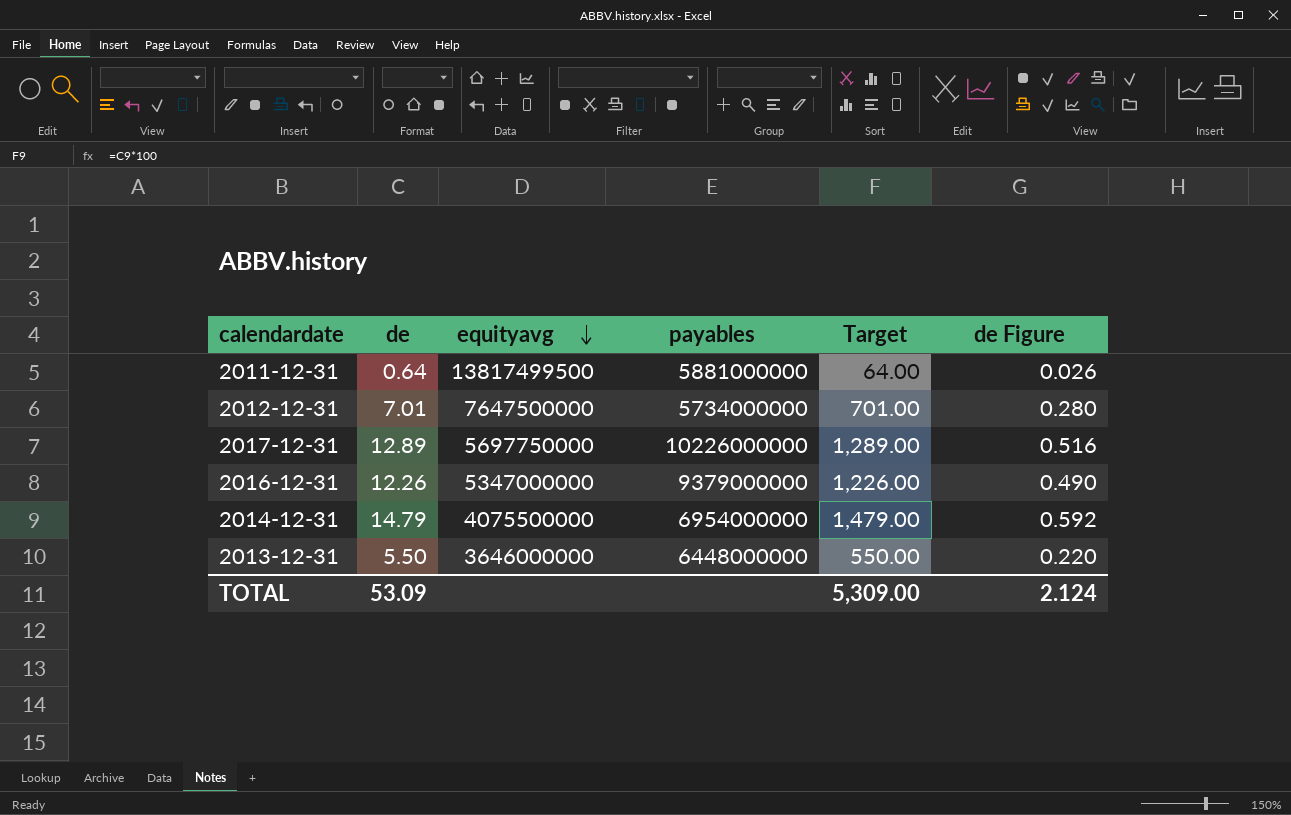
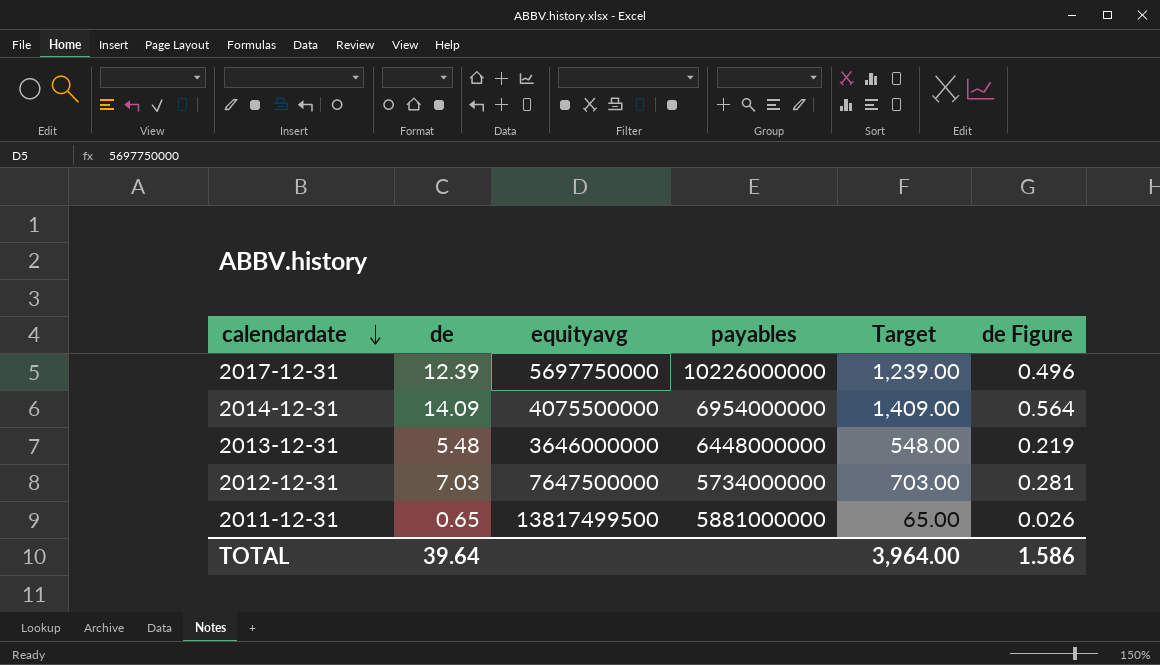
row order: equityavg descending -> calendardate descending
row 2016-12-31: 12.26 | 5347000000 | 9379000000 | 1,226.00 | 0.490 -> none
2017-12-31 | de: 12.89 -> 12.39
2017-12-31 | Target: 1,289.00 -> 1,239.00
2017-12-31 | de Figure: 0.516 -> 0.496
2014-12-31 | de: 14.79 -> 14.09
2014-12-31 | Target: 1,479.00 -> 1,409.00
2014-12-31 | de Figure: 0.592 -> 0.564
2013-12-31 | de: 5.50 -> 5.48
2013-12-31 | Target: 550.00 -> 548.00
2013-12-31 | de Figure: 0.220 -> 0.219
2012-12-31 | de: 7.01 -> 7.03
2012-12-31 | Target: 701.00 -> 703.00
2012-12-31 | de Figure: 0.280 -> 0.281
2011-12-31 | de: 0.64 -> 0.65
2011-12-31 | Target: 64.00 -> 65.00
TOTAL | de: 53.09 -> 39.64
TOTAL | Target: 5,309.00 -> 3,964.00
TOTAL | de Figure: 2.124 -> 1.586

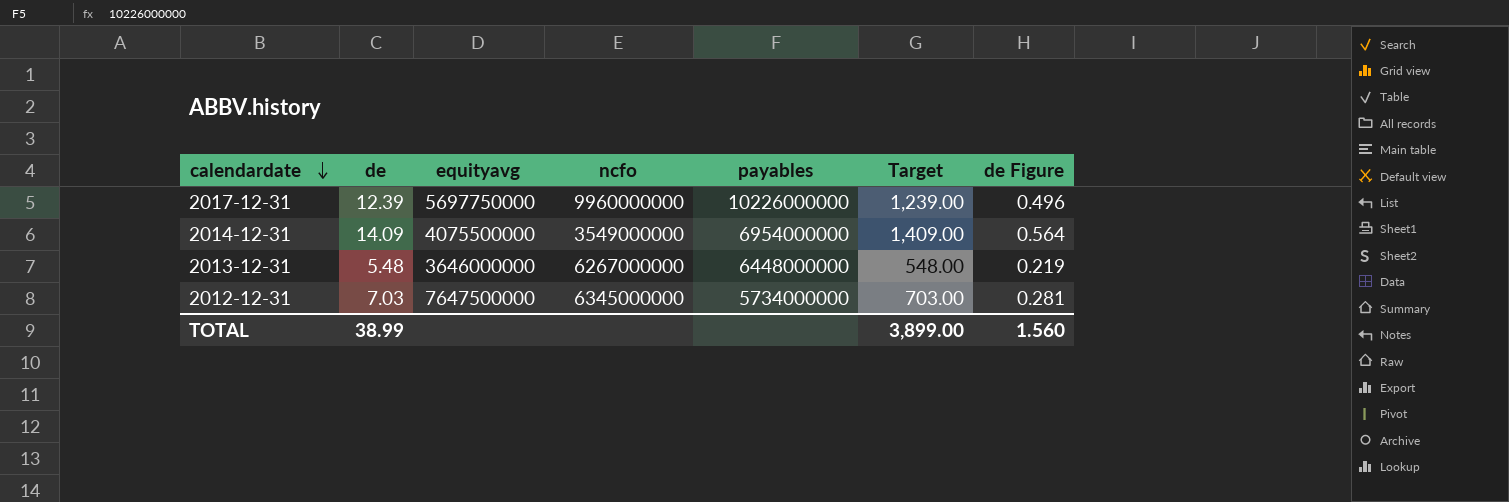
column ncfo | position: none -> 4
row 2011-12-31: 0.65 | 13817499500 | 5881000000 | 65.00 | 0.026 -> none
TOTAL | de: 39.64 -> 38.99
TOTAL | Target: 3,964.00 -> 3,899.00
TOTAL | de Figure: 1.586 -> 1.560

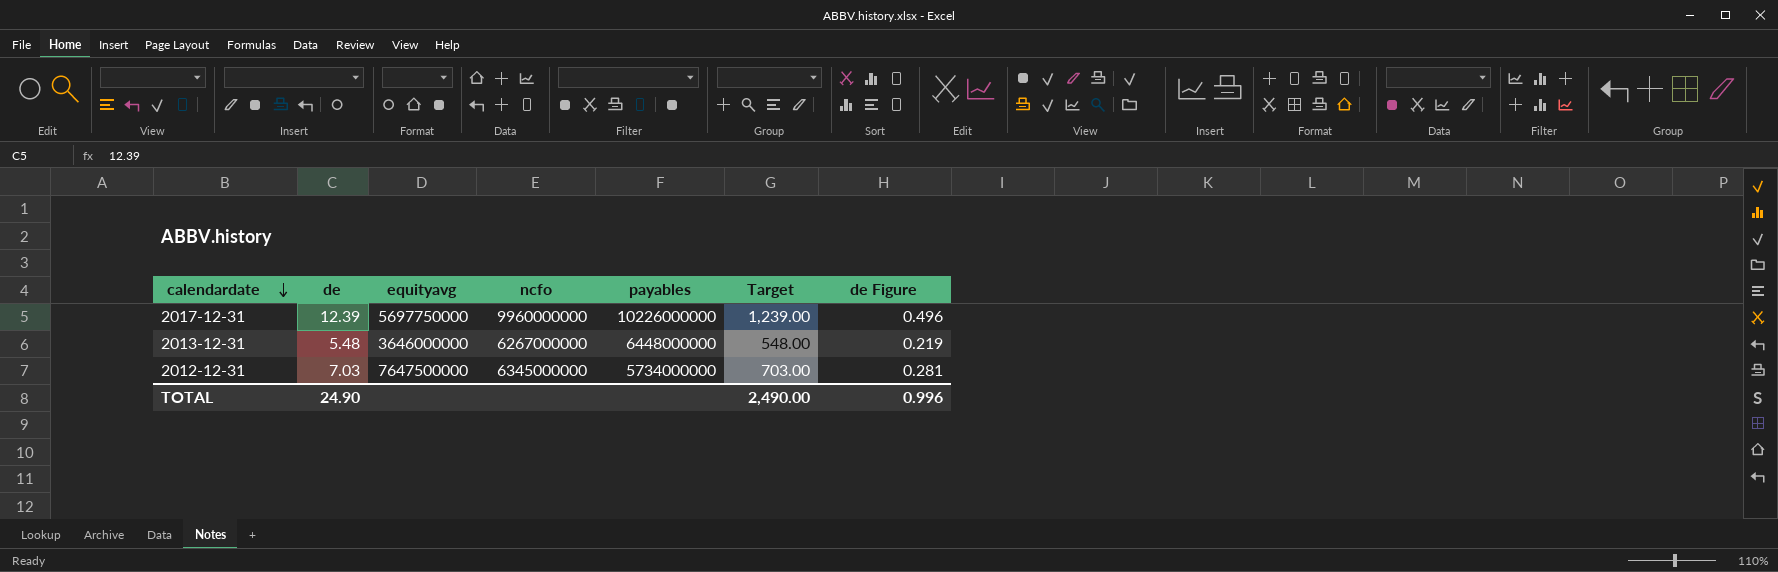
row 2014-12-31: 14.09 | 4075500000 | 3549000000 | 6954000000 | 1,409.00 | 0.564 -> none
TOTAL | de: 38.99 -> 24.90
TOTAL | Target: 3,899.00 -> 2,490.00
TOTAL | de Figure: 1.560 -> 0.996

